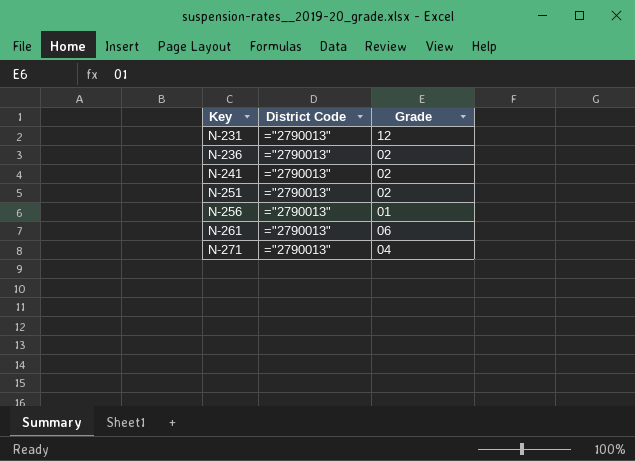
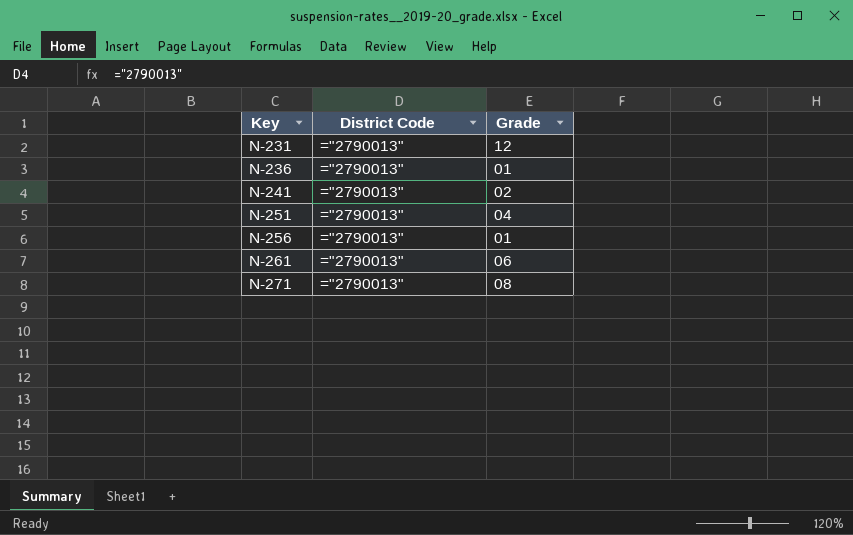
N-236 | Grade: 02 -> 01
N-251 | Grade: 02 -> 04
N-271 | Grade: 04 -> 08

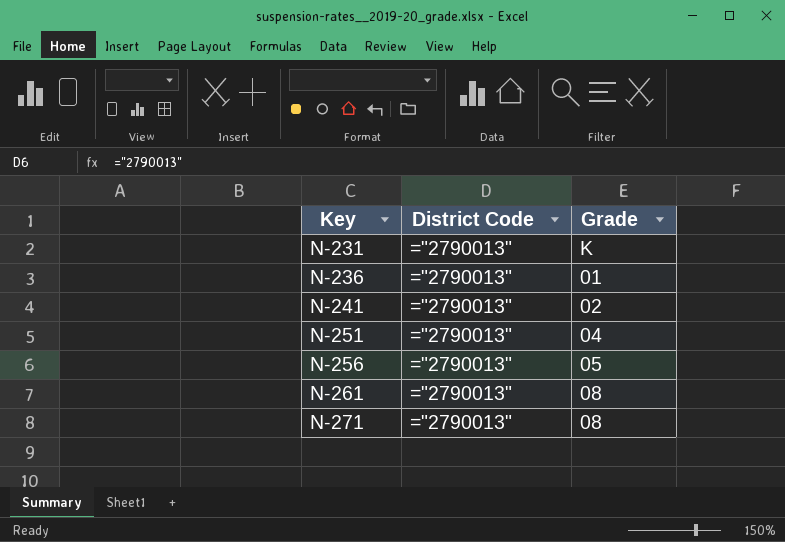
N-231 | Grade: 12 -> K
N-256 | Grade: 01 -> 05
N-261 | Grade: 06 -> 08

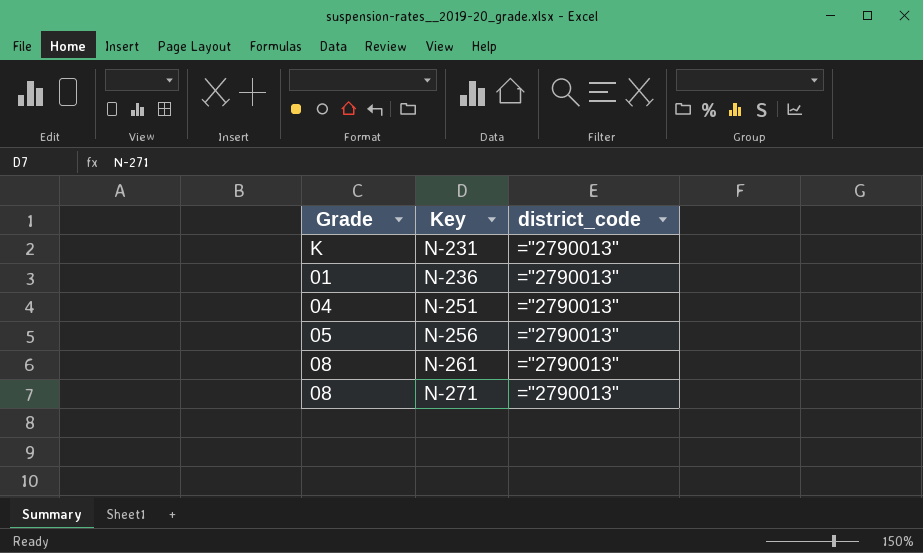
column Grade | position: 3 -> 1
column name: District Code -> district_code
row N-241: ="2790013" | 02 -> none

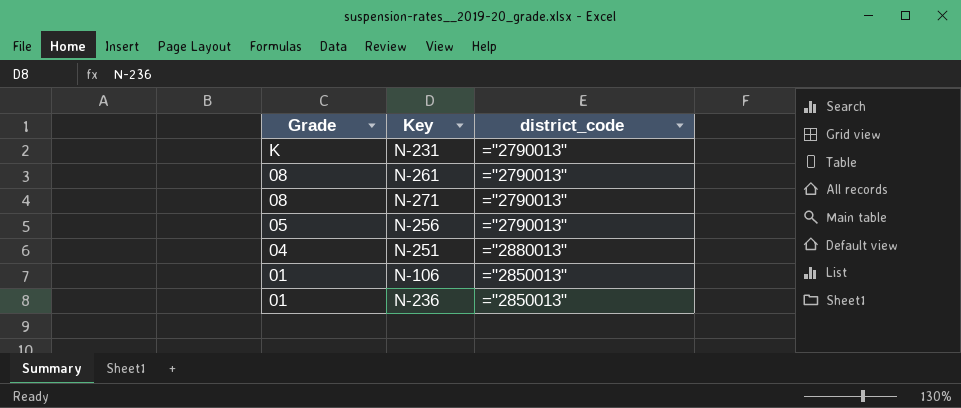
row order: Key ascending -> Grade descending
N-251 | district_code: ="2790013" -> ="2880013"
row N-106: none -> 01 | ="2850013"
N-236 | district_code: ="2790013" -> ="2850013"

